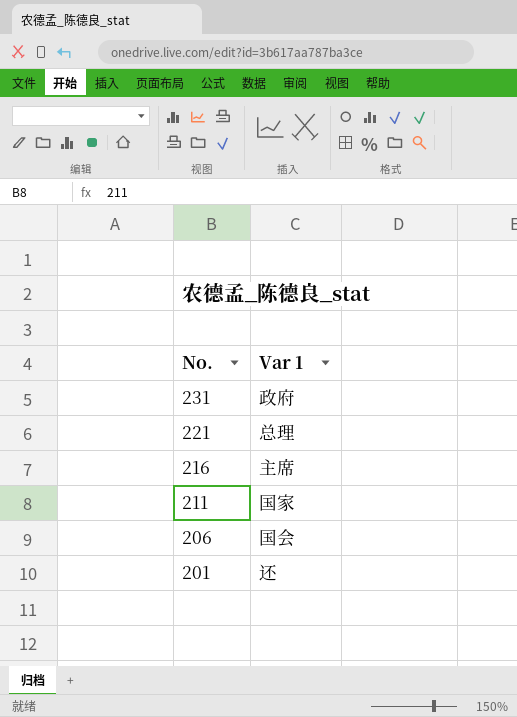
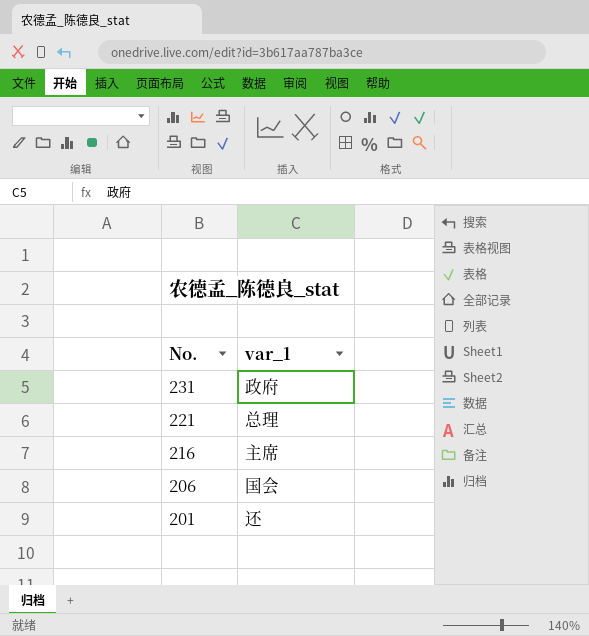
column name: Var 1 -> var_1
row 211: 国家 -> none

